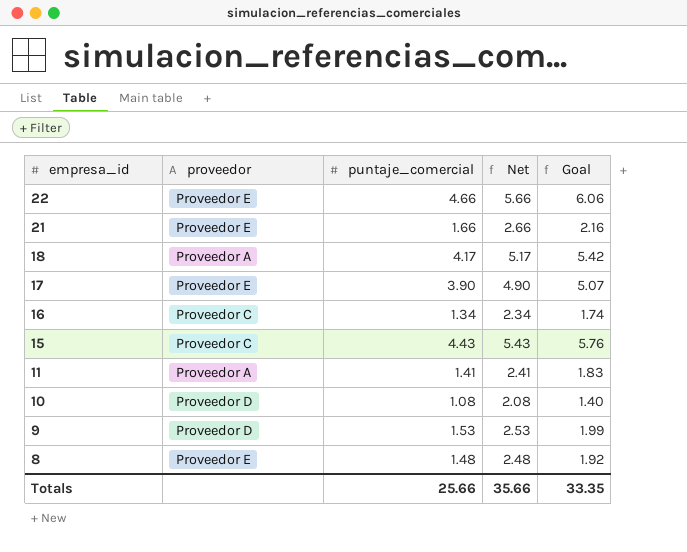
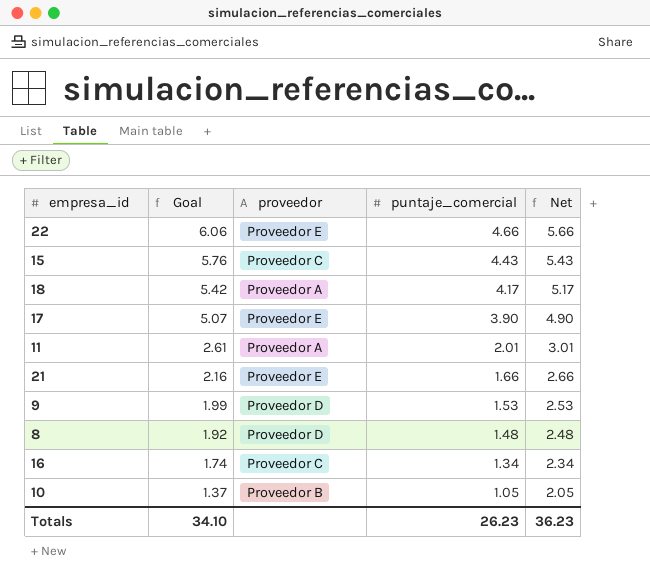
row order: empresa_id descending -> Goal descending
column Goal | position: 5 -> 2
11 | Goal: 1.83 -> 2.61
11 | puntaje_comercial: 1.41 -> 2.01
11 | Net: 2.41 -> 3.01
8 | proveedor: Proveedor E -> Proveedor D
10 | Goal: 1.40 -> 1.37
10 | proveedor: Proveedor D -> Proveedor B
10 | puntaje_comercial: 1.08 -> 1.05
10 | Net: 2.08 -> 2.05
Totals | Goal: 33.35 -> 34.10
Totals | puntaje_comercial: 25.66 -> 26.23
Totals | Net: 35.66 -> 36.23

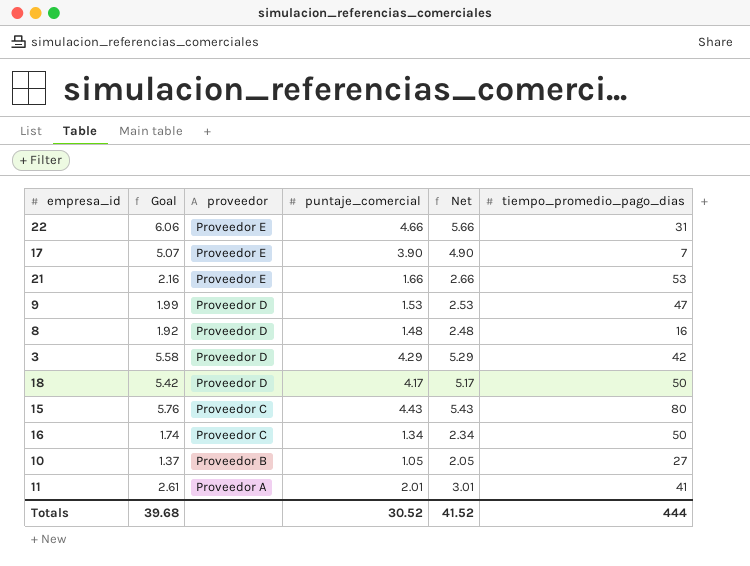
row order: Goal descending -> proveedor descending
column tiempo_promedio_pago_dias | position: none -> 6
row 3: none -> 5.58 | Proveedor D | 4.29 | 5.29 | 42
18 | proveedor: Proveedor A -> Proveedor D
Totals | Goal: 34.10 -> 39.68
Totals | puntaje_comercial: 26.23 -> 30.52
Totals | Net: 36.23 -> 41.52

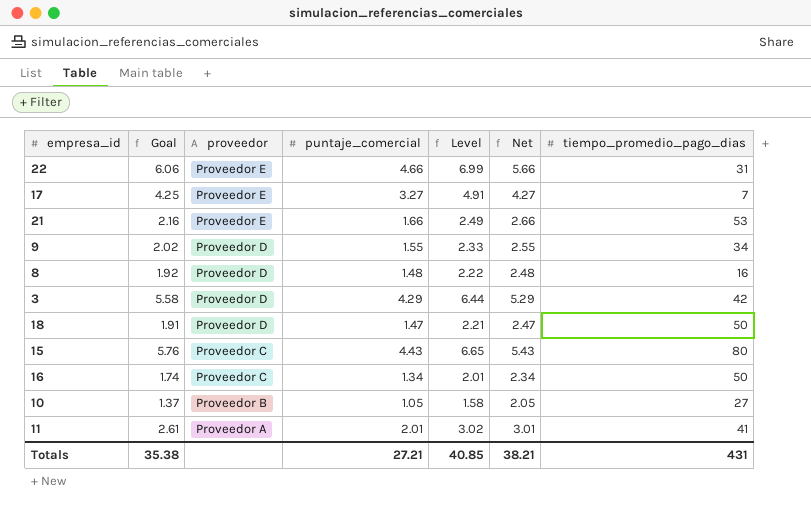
column Level | formula: none -> [puntaje_comercial] * 1.5
17 | Goal: 5.07 -> 4.25
17 | puntaje_comercial: 3.90 -> 3.27
17 | Net: 4.90 -> 4.27
9 | Goal: 1.99 -> 2.02
9 | puntaje_comercial: 1.53 -> 1.55
9 | Net: 2.53 -> 2.55
9 | tiempo_promedio_pago_dias: 47 -> 34
18 | Goal: 5.42 -> 1.91
18 | puntaje_comercial: 4.17 -> 1.47
18 | Net: 5.17 -> 2.47
Totals | Goal: 39.68 -> 35.38
Totals | puntaje_comercial: 30.52 -> 27.21
Totals | Net: 41.52 -> 38.21
Totals | tiempo_promedio_pago_dias: 444 -> 431

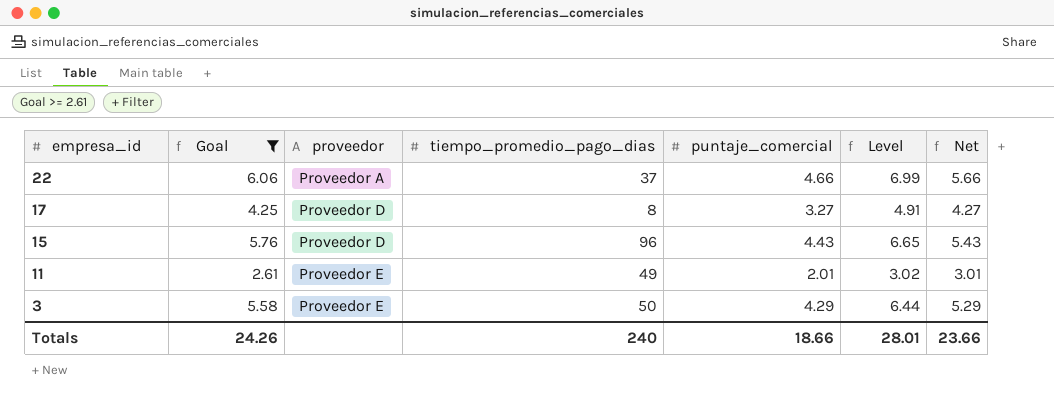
filter: none -> Goal >= 2.61
row order: proveedor descending -> empresa_id descending
column tiempo_promedio_pago_dias | position: 7 -> 4
22 | proveedor: Proveedor E -> Proveedor A
22 | tiempo_promedio_pago_dias: 31 -> 37
17 | proveedor: Proveedor E -> Proveedor D
17 | tiempo_promedio_pago_dias: 7 -> 8
15 | proveedor: Proveedor C -> Proveedor D
15 | tiempo_promedio_pago_dias: 80 -> 96
11 | proveedor: Proveedor A -> Proveedor E
11 | tiempo_promedio_pago_dias: 41 -> 49
3 | proveedor: Proveedor D -> Proveedor E
3 | tiempo_promedio_pago_dias: 42 -> 50
Totals | Goal: 35.38 -> 24.26
Totals | tiempo_promedio_pago_dias: 431 -> 240
Totals | puntaje_comercial: 27.21 -> 18.66
Totals | Level: 40.85 -> 28.01
Totals | Net: 38.21 -> 23.66

